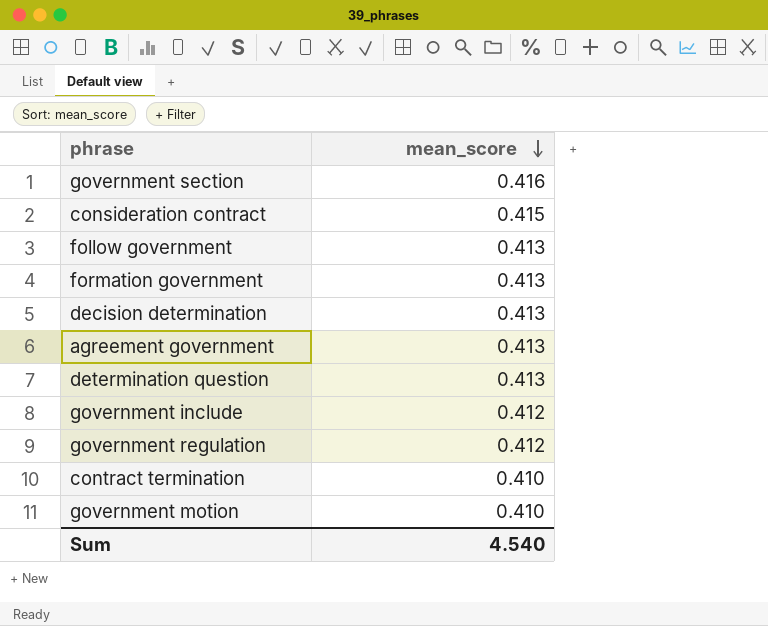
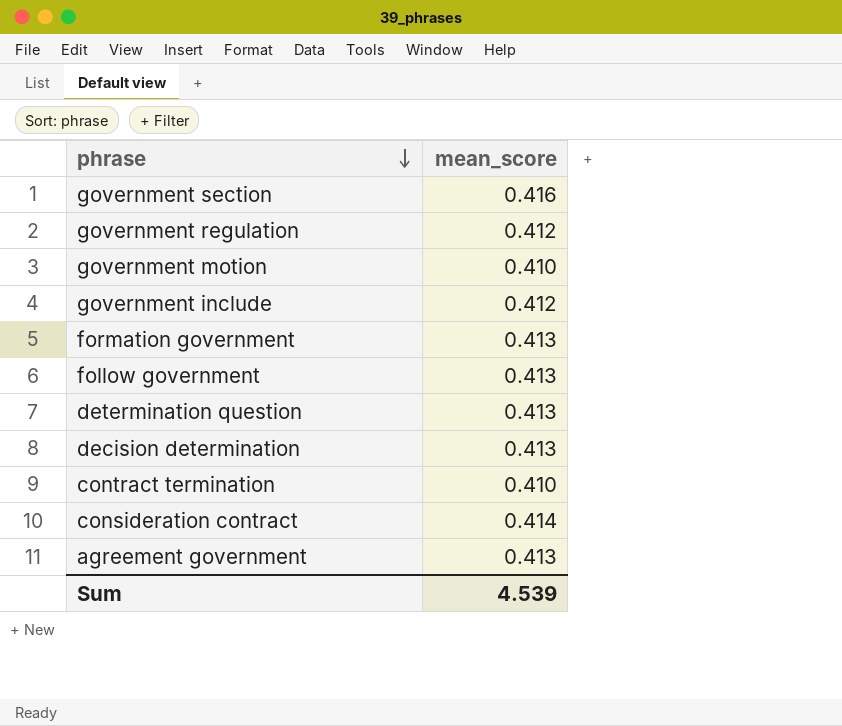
row order: mean_score descending -> phrase descending
consideration contract | mean_score: 0.415 -> 0.414
Sum | mean_score: 4.540 -> 4.539

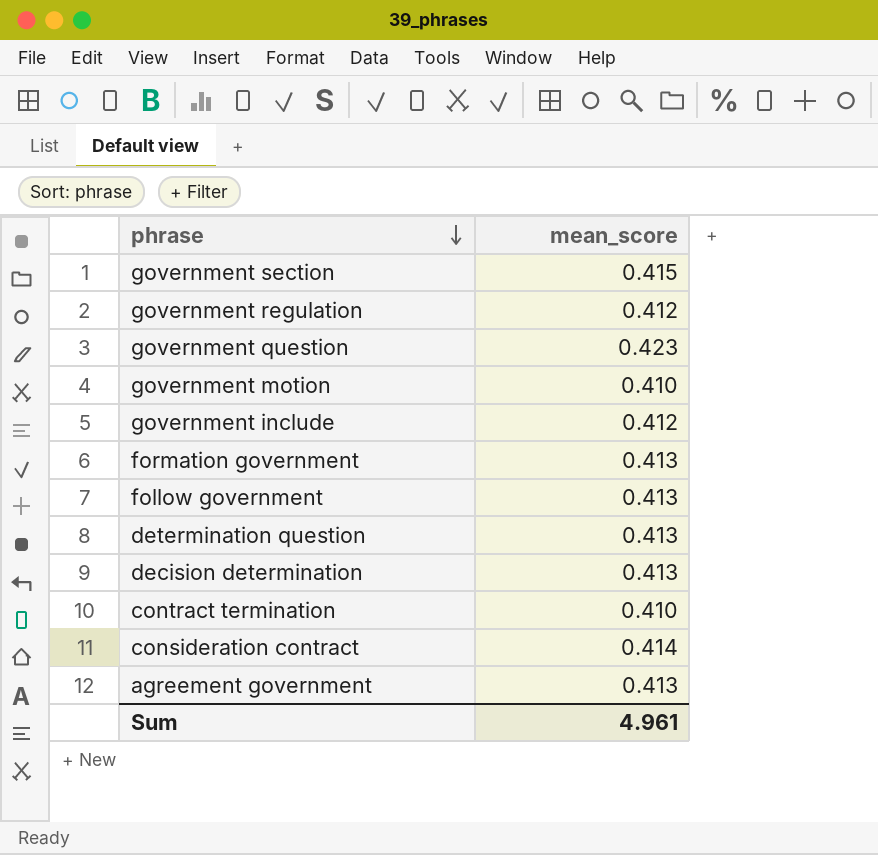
government section | mean_score: 0.416 -> 0.415
row government question: none -> 0.423
Sum | mean_score: 4.539 -> 4.961

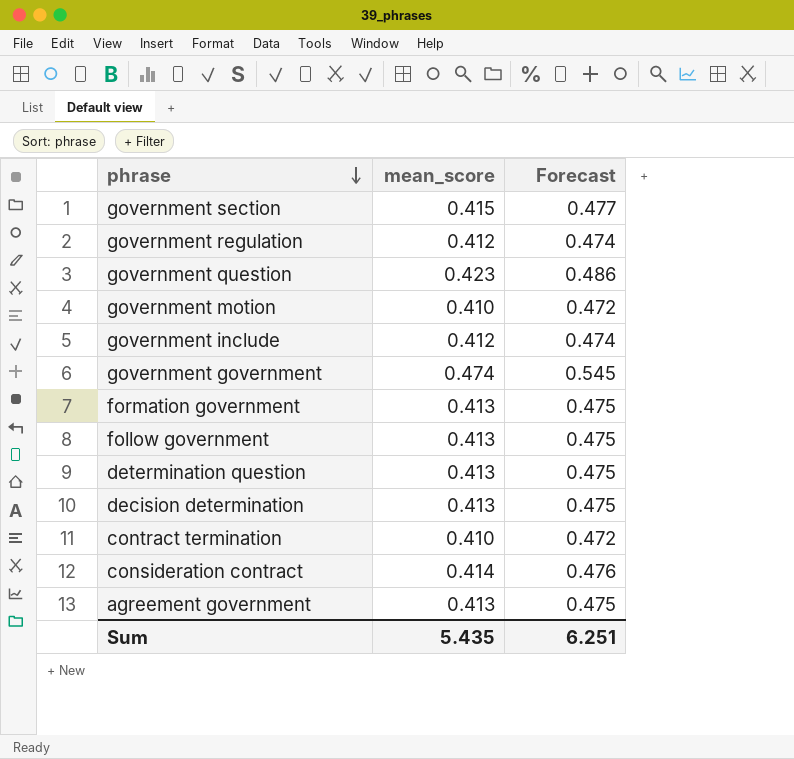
column Forecast | formula: none -> [mean_score] * 1.15
row government government: none -> 0.474 | 0.545
Sum | mean_score: 4.961 -> 5.435

